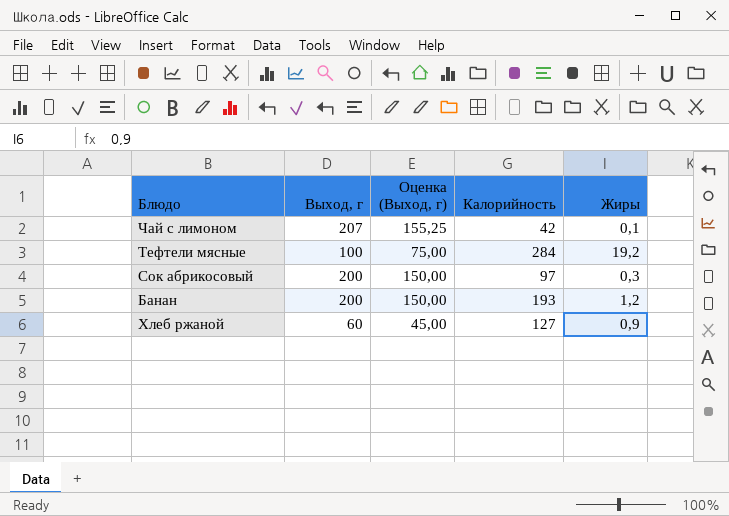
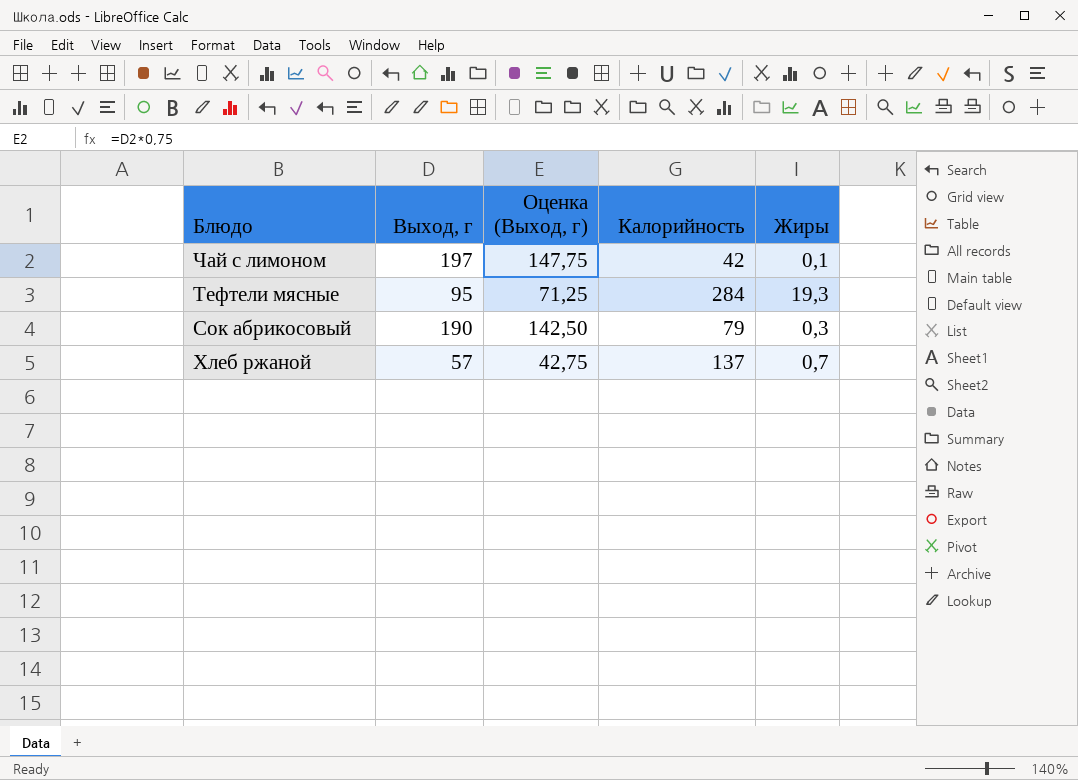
row Банан: 200 | 150,00 | 193 | 1,2 -> none
Чай с лимоном | Выход, г: 207 -> 197
Чай с лимоном | Оценка (Выход, г): 155,25 -> 147,75
Тефтели мясные | Выход, г: 100 -> 95
Тефтели мясные | Оценка (Выход, г): 75,00 -> 71,25
Тефтели мясные | Жиры: 19,2 -> 19,3
Сок абрикосовый | Выход, г: 200 -> 190
Сок абрикосовый | Оценка (Выход, г): 150,00 -> 142,50
Сок абрикосовый | Калорийность: 97 -> 79
Хлеб ржаной | Выход, г: 60 -> 57
Хлеб ржаной | Оценка (Выход, г): 45,00 -> 42,75
Хлеб ржаной | Калорийность: 127 -> 137
Хлеб ржаной | Жиры: 0,9 -> 0,7

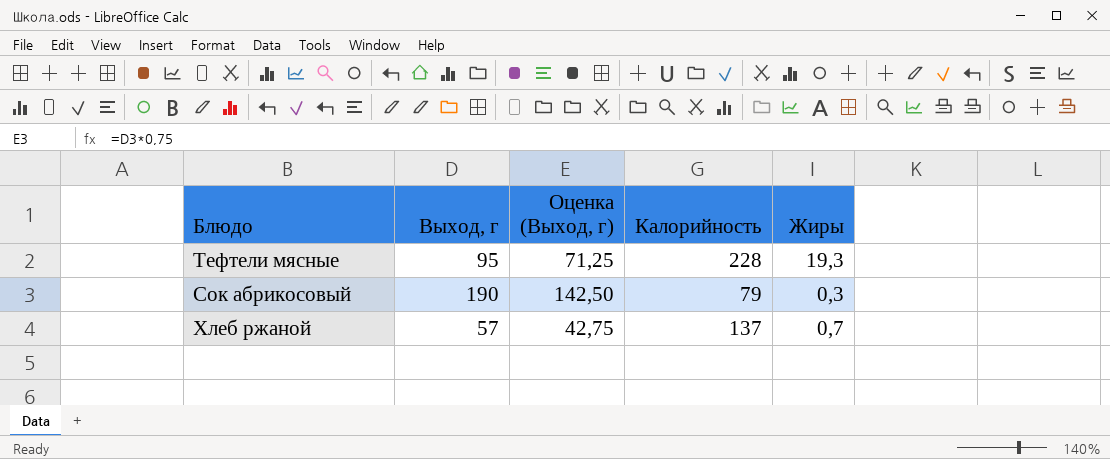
row Чай с лимоном: 197 | 147,75 | 42 | 0,1 -> none
Тефтели мясные | Калорийность: 284 -> 228

